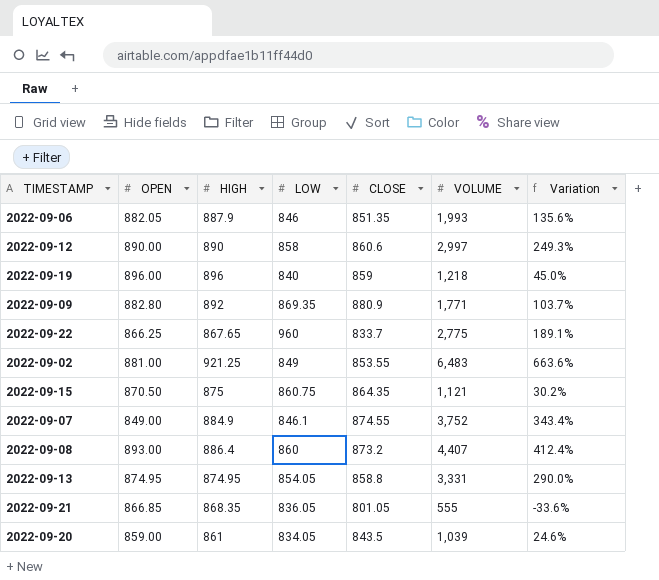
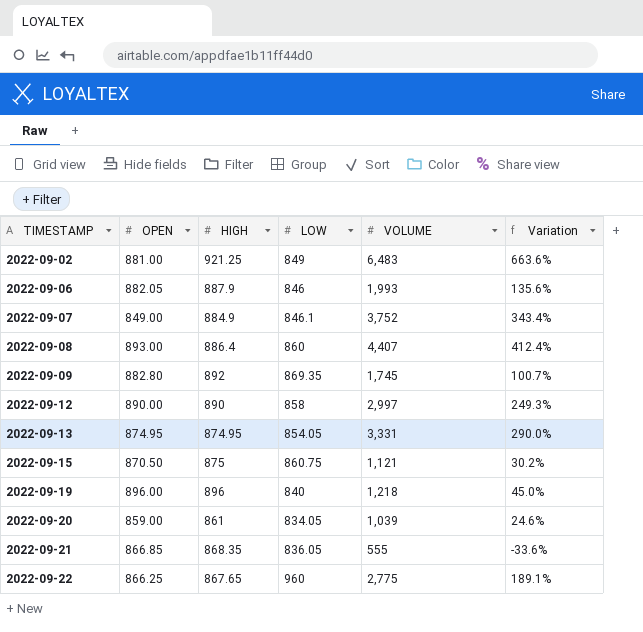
row order: none -> TIMESTAMP ascending
column CLOSE | position: 5 -> none
2022-09-09 | VOLUME: 1,771 -> 1,745
2022-09-09 | Variation: 103.7% -> 100.7%

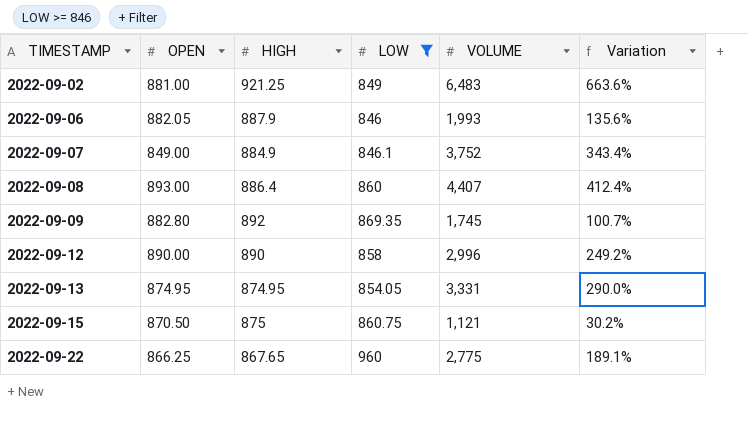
filter: none -> LOW >= 846
2022-09-12 | VOLUME: 2,997 -> 2,996
2022-09-12 | Variation: 249.3% -> 249.2%

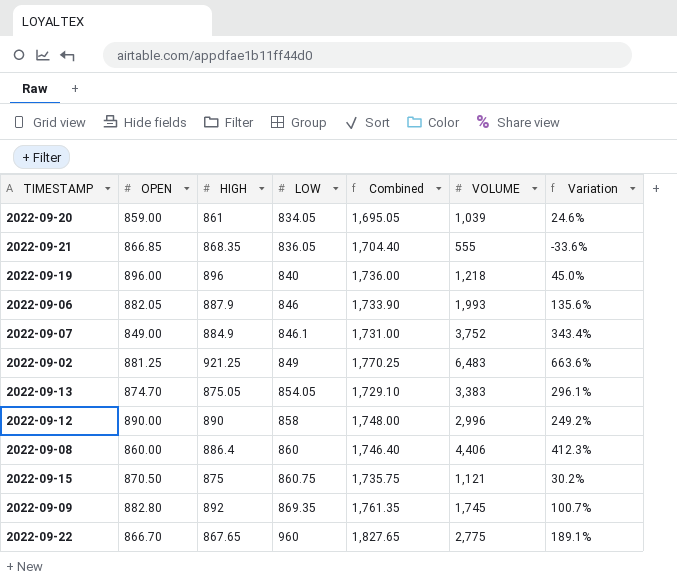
filter: LOW >= 846 -> none
row order: TIMESTAMP ascending -> LOW ascending
column Combined | formula: none -> [HIGH] + [LOW]
2022-09-02 | OPEN: 881.00 -> 881.25
2022-09-13 | OPEN: 874.95 -> 874.70
2022-09-13 | HIGH: 874.95 -> 875.05
2022-09-13 | VOLUME: 3,331 -> 3,383
2022-09-13 | Variation: 290.0% -> 296.1%
2022-09-08 | OPEN: 893.00 -> 860.00
2022-09-08 | VOLUME: 4,407 -> 4,406
2022-09-08 | Variation: 412.4% -> 412.3%
2022-09-22 | OPEN: 866.25 -> 866.70

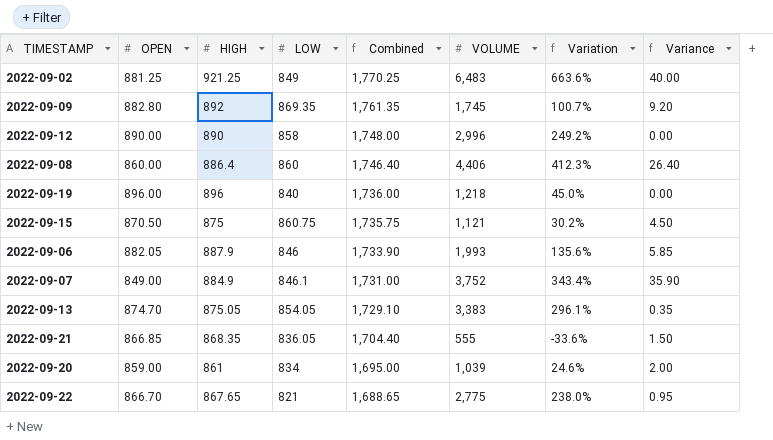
row order: LOW ascending -> Combined descending
column Variance | formula: none -> [HIGH] - [OPEN]
2022-09-20 | LOW: 834.05 -> 834
2022-09-20 | Combined: 1,695.05 -> 1,695.00
2022-09-22 | LOW: 960 -> 821
2022-09-22 | Combined: 1,827.65 -> 1,688.65
2022-09-22 | Variation: 189.1% -> 238.0%

